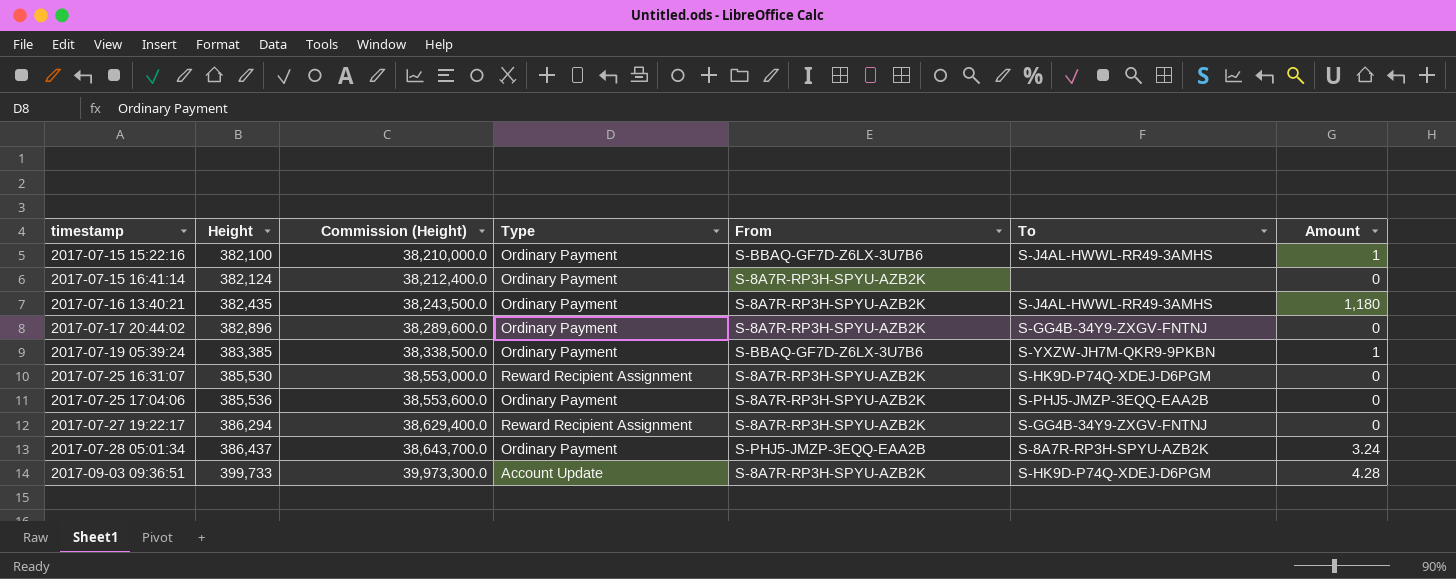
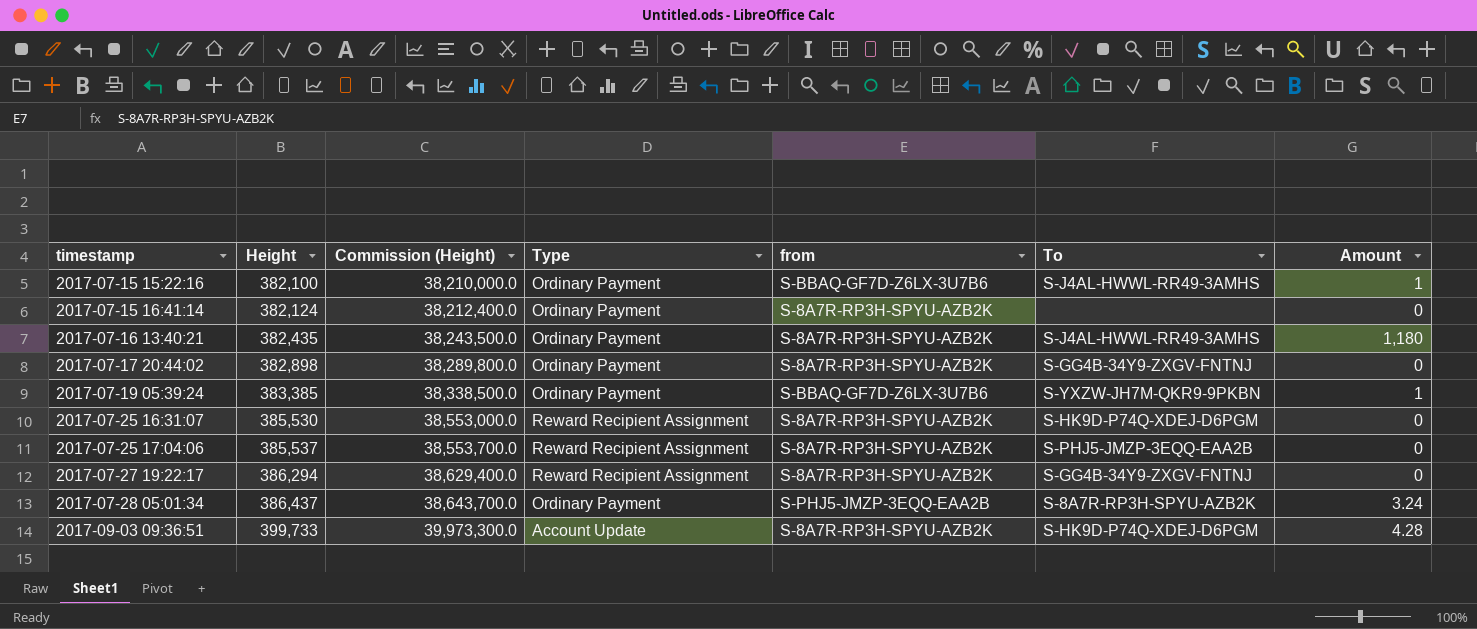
column name: From -> from
2017-07-17 20:44:02 | Height: 382,896 -> 382,898
2017-07-17 20:44:02 | Commission (Height): 38,289,600.0 -> 38,289,800.0
2017-07-25 17:04:06 | Height: 385,536 -> 385,537
2017-07-25 17:04:06 | Commission (Height): 38,553,600.0 -> 38,553,700.0
2017-07-25 17:04:06 | Type: Ordinary Payment -> Reward Recipient Assignment

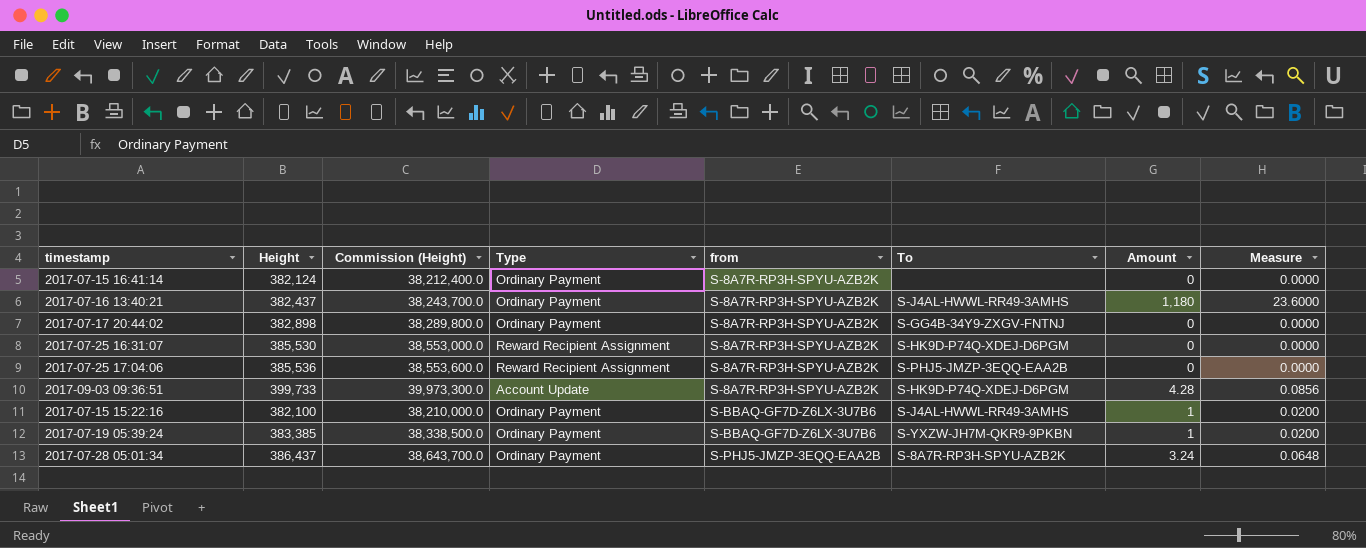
row order: timestamp ascending -> from ascending
column Measure | formula: none -> [Amount] * 0.02
row 2017-07-27 19:22:17: 386,294 | 38,629,400.0 | Reward Recipient Assignment | S-8A7R-RP3H-SPYU-AZB2K | S-GG4B-34Y9-ZXGV-FNTNJ | 0 -> none
2017-07-16 13:40:21 | Height: 382,435 -> 382,437
2017-07-16 13:40:21 | Commission (Height): 38,243,500.0 -> 38,243,700.0
2017-07-25 17:04:06 | Height: 385,537 -> 385,536
2017-07-25 17:04:06 | Commission (Height): 38,553,700.0 -> 38,553,600.0

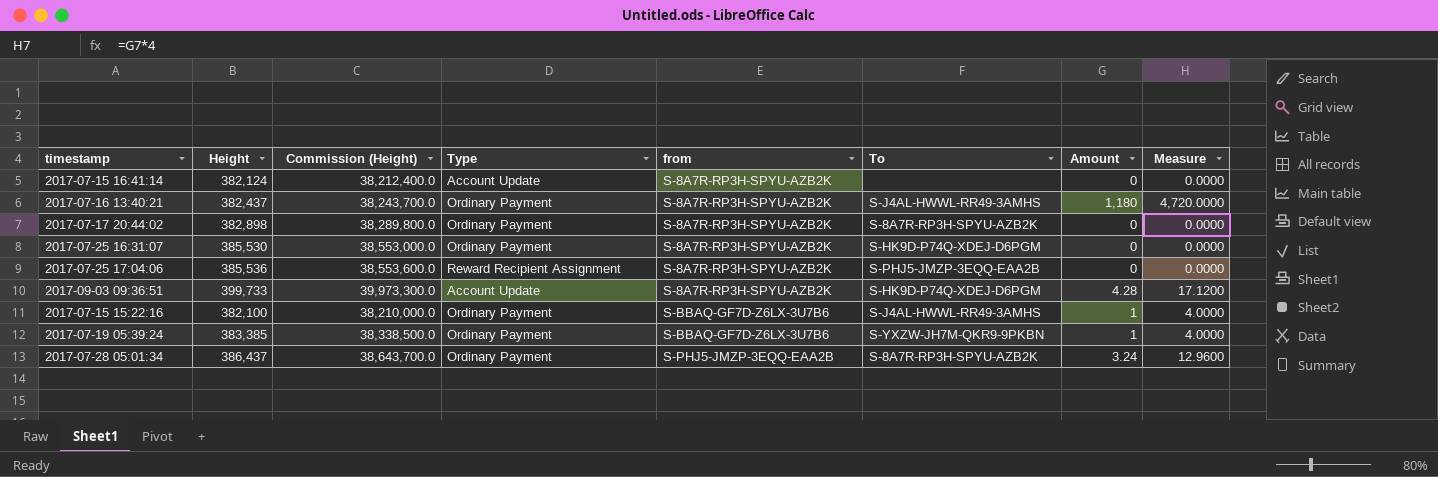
column Measure | formula: [Amount] * 0.02 -> [Amount] * 4
2017-07-15 16:41:14 | Type: Ordinary Payment -> Account Update
2017-07-17 20:44:02 | To: S-GG4B-34Y9-ZXGV-FNTNJ -> S-8A7R-RP3H-SPYU-AZB2K
2017-07-25 16:31:07 | Type: Reward Recipient Assignment -> Ordinary Payment

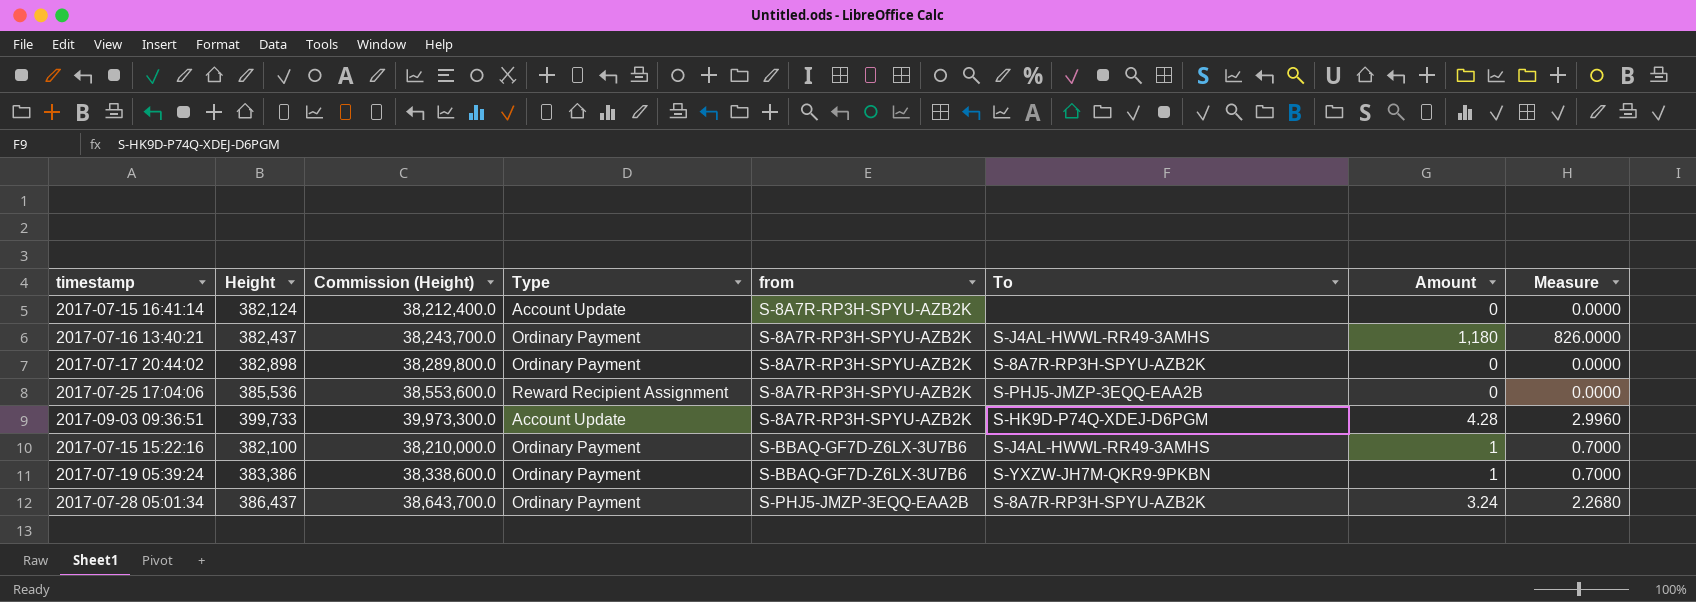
column Measure | formula: [Amount] * 4 -> [Amount] * 0.7
row 2017-07-25 16:31:07: 385,530 | 38,553,000.0 | Ordinary Payment | S-8A7R-RP3H-SPYU-AZB2K | S-HK9D-P74Q-XDEJ-D6PGM | 0 | 0.0000 -> none
2017-07-19 05:39:24 | Height: 383,385 -> 383,386
2017-07-19 05:39:24 | Commission (Height): 38,338,500.0 -> 38,338,600.0

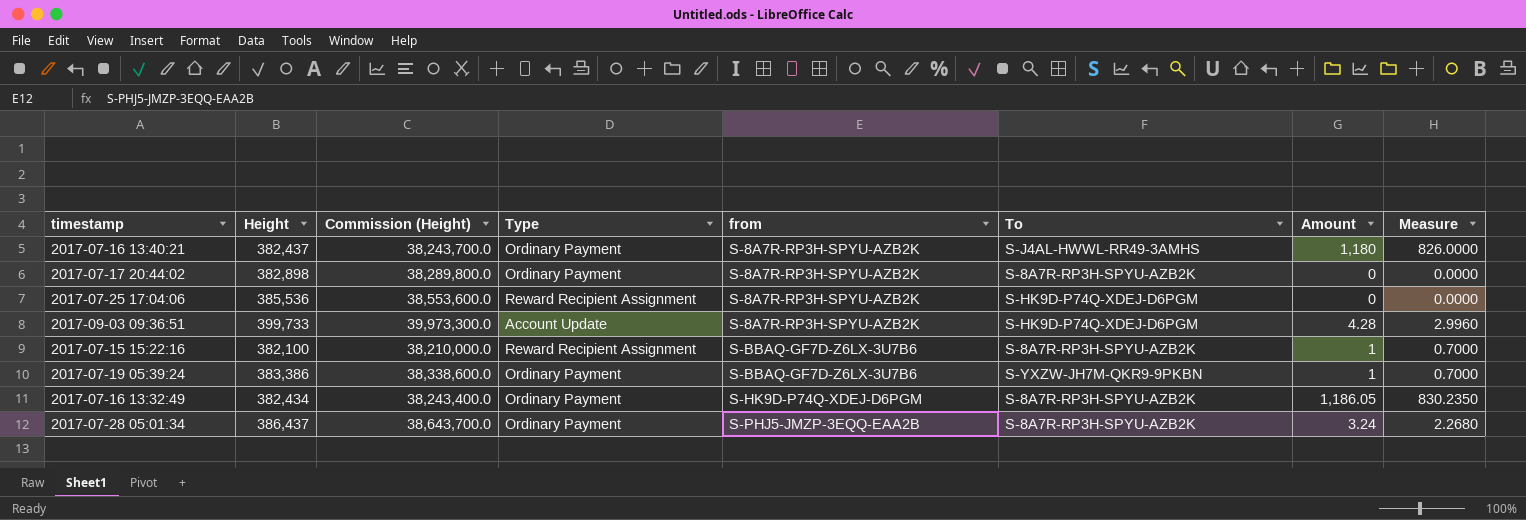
row 2017-07-15 16:41:14: 382,124 | 38,212,400.0 | Account Update | S-8A7R-RP3H-SPYU-AZB2K | none | 0 | 0.0000 -> none
2017-07-25 17:04:06 | To: S-PHJ5-JMZP-3EQQ-EAA2B -> S-HK9D-P74Q-XDEJ-D6PGM
2017-07-15 15:22:16 | Type: Ordinary Payment -> Reward Recipient Assignment
2017-07-15 15:22:16 | To: S-J4AL-HWWL-RR49-3AMHS -> S-8A7R-RP3H-SPYU-AZB2K
row 2017-07-16 13:32:49: none -> 382,434 | 38,243,400.0 | Ordinary Payment | S-HK9D-P74Q-XDEJ-D6PGM | S-8A7R-RP3H-SPYU-AZB2K | 1,186.05 | 830.2350

